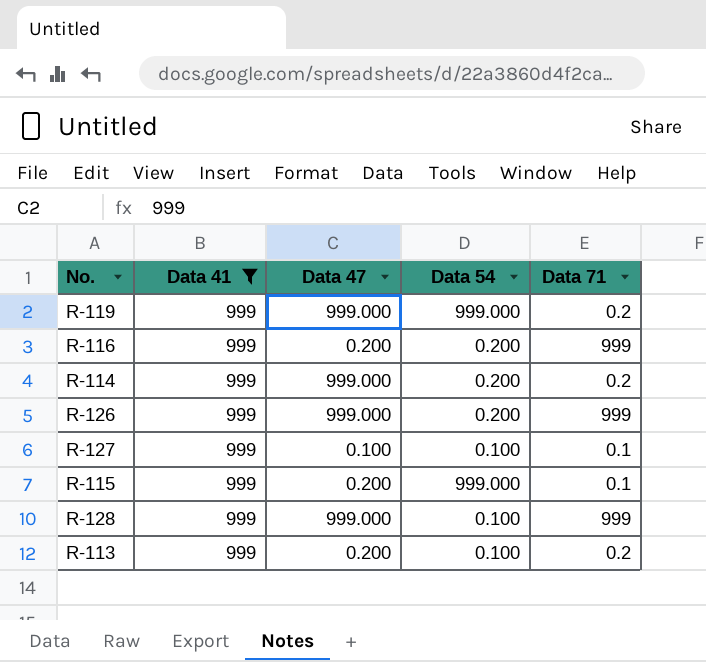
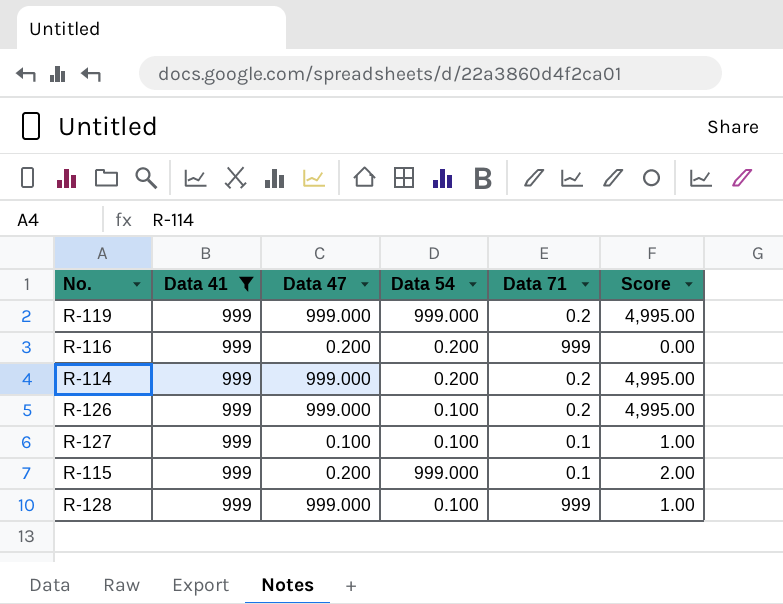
column Score | formula: none -> [Data 47] / [Data 71]
row R-113: 999 | 0.200 | 0.100 | 0.2 -> none
R-126 | Data 54: 0.200 -> 0.100
R-126 | Data 71: 999 -> 0.2

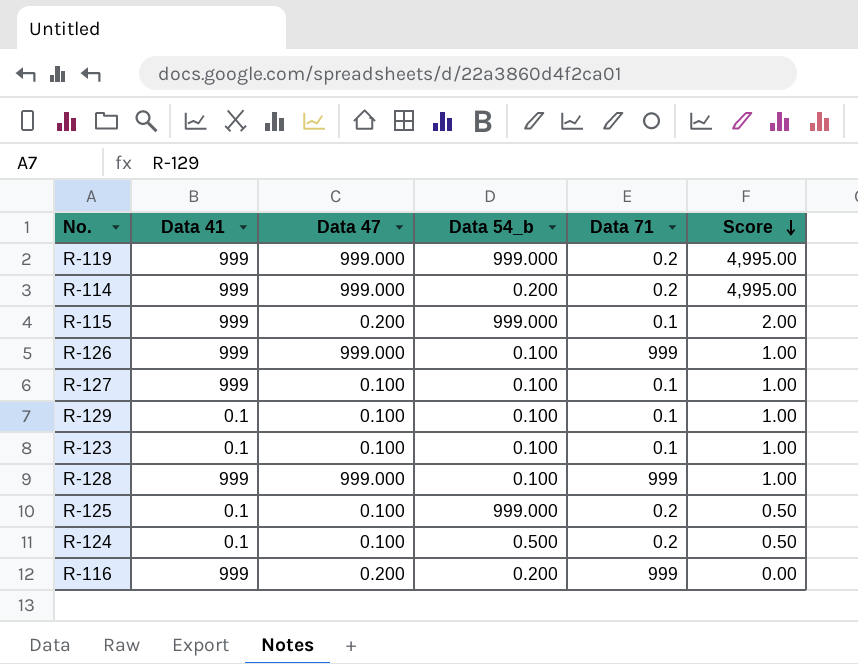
filter: Data 41 = 999 -> none
row order: none -> Score descending
column name: Data 54 -> Data 54_b
R-126 | Data 71: 0.2 -> 999
R-126 | Score: 4,995.00 -> 1.00

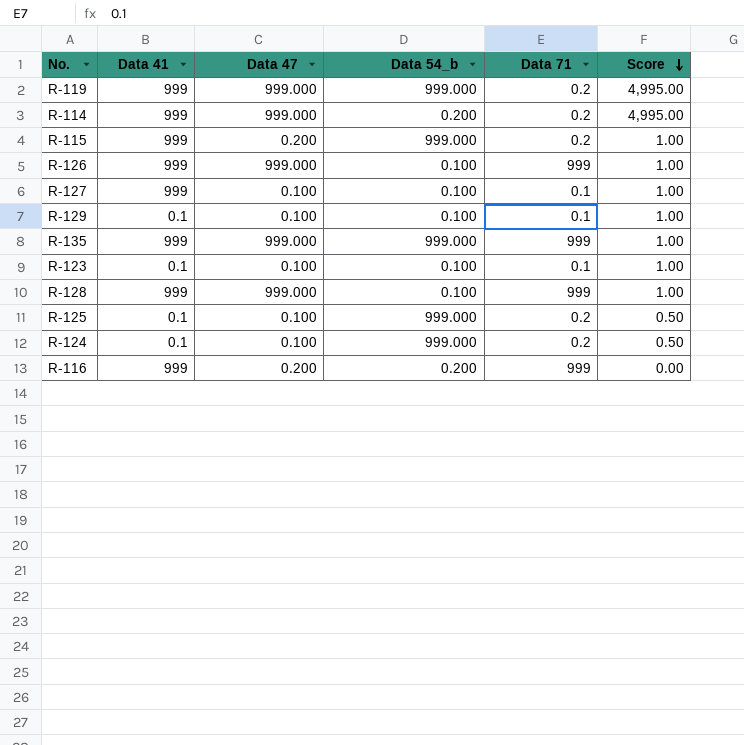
R-115 | Data 71: 0.1 -> 0.2
R-115 | Score: 2.00 -> 1.00
row R-135: none -> 999 | 999.000 | 999.000 | 999 | 1.00
R-124 | Data 54_b: 0.500 -> 999.000

